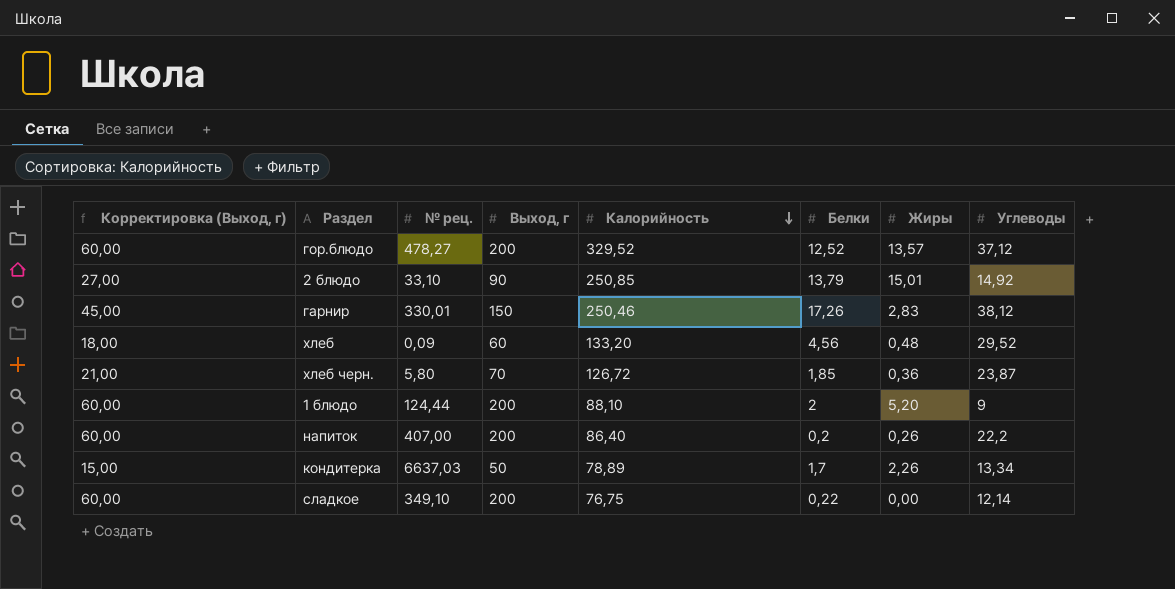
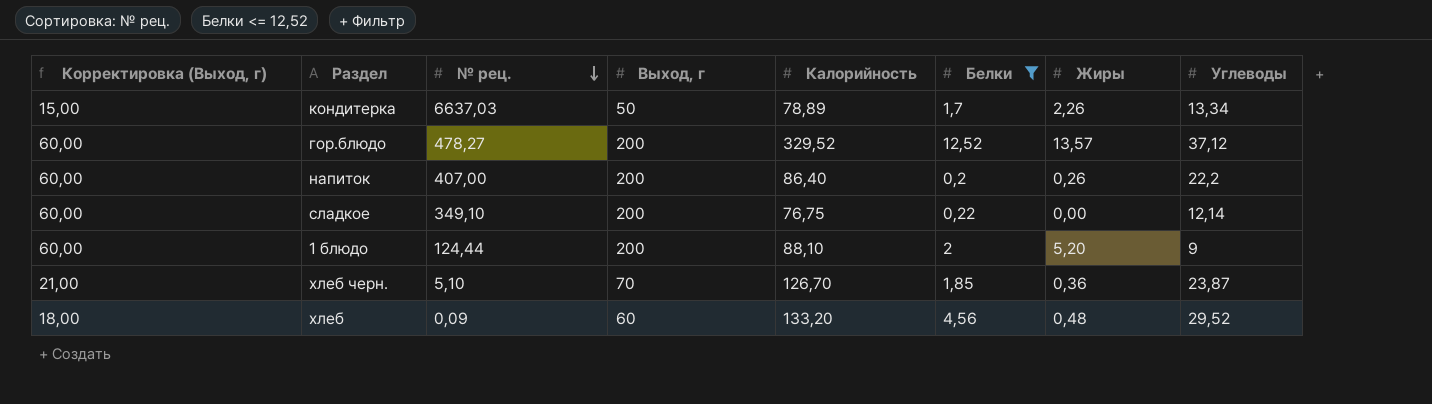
filter: none -> Белки <= 12,52
row order: Калорийность descending -> № рец. descending
хлеб черн. | № рец.: 5,80 -> 5,10
хлеб черн. | Калорийность: 126,72 -> 126,70

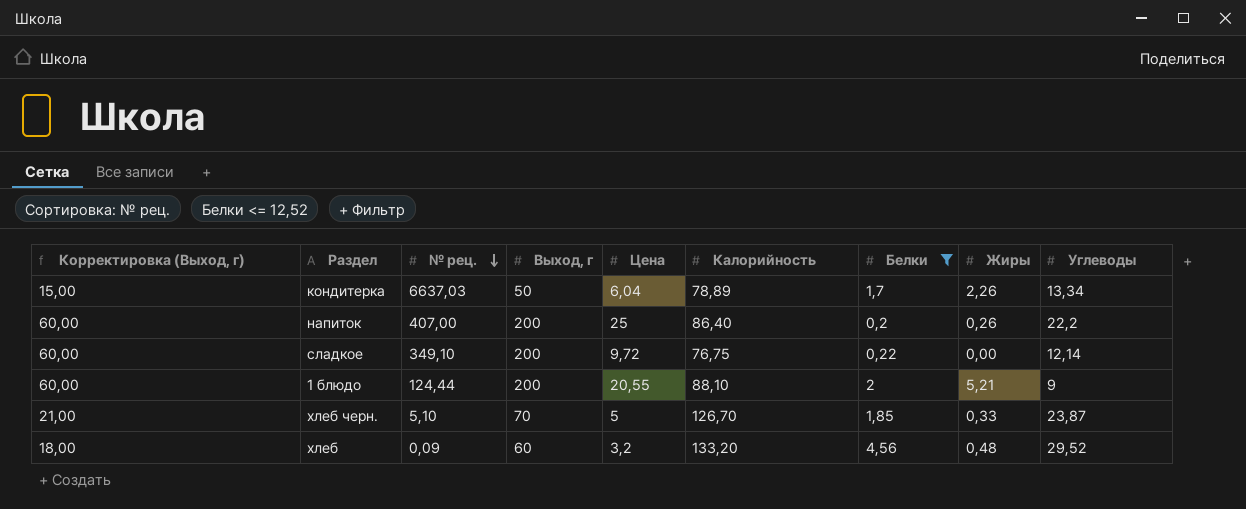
column Цена | position: none -> 5
row гор.блюдо: 60,00 | 478,27 | 200 | 329,52 | 12,52 | 13,57 | 37,12 -> none
1 блюдо | Жиры: 5,20 -> 5,21
хлеб черн. | Жиры: 0,36 -> 0,33

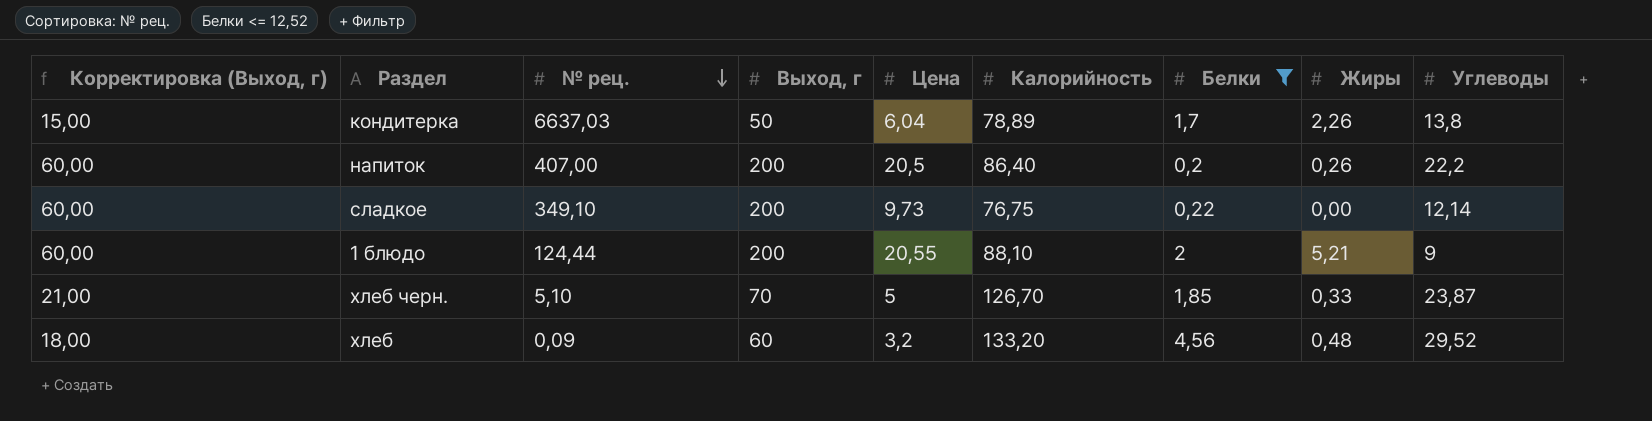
кондитерка | Углеводы: 13,34 -> 13,8
напиток | Цена: 25 -> 20,5
сладкое | Цена: 9,72 -> 9,73

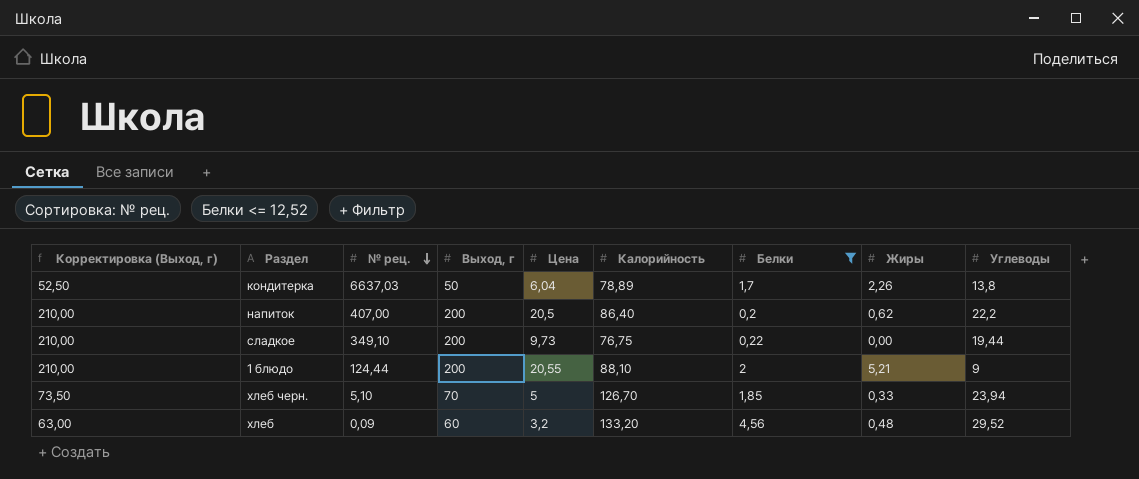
column Корректировка (Выход, г) | formula: [Выход, г] * 0,3 -> [Выход, г] * 1,05
напиток | Жиры: 0,26 -> 0,62
сладкое | Углеводы: 12,14 -> 19,44
хлеб черн. | Углеводы: 23,87 -> 23,94

